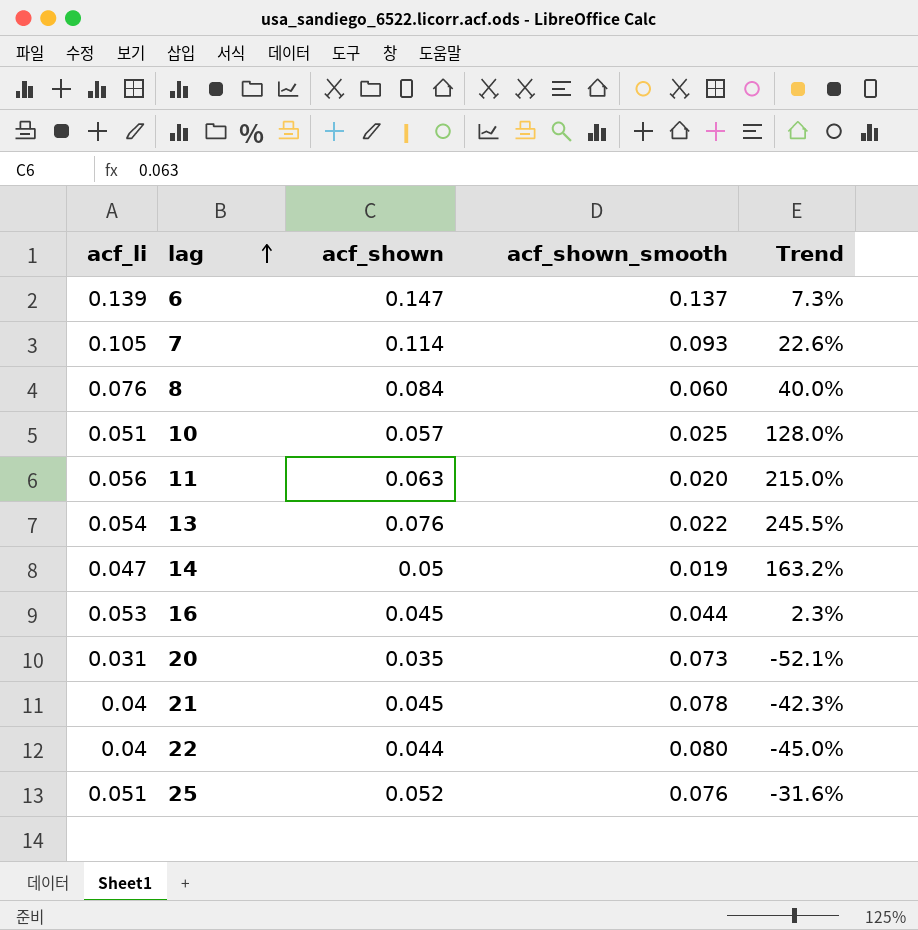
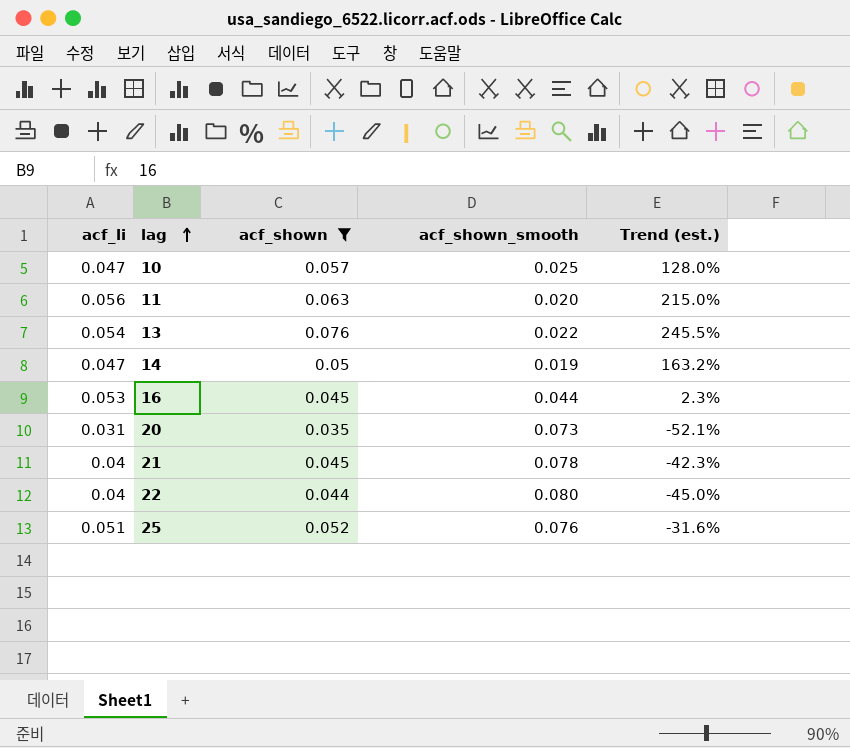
filter: none -> acf_shown <= 0.076
column name: Trend -> Trend (est.)
10 | acf_li: 0.051 -> 0.047

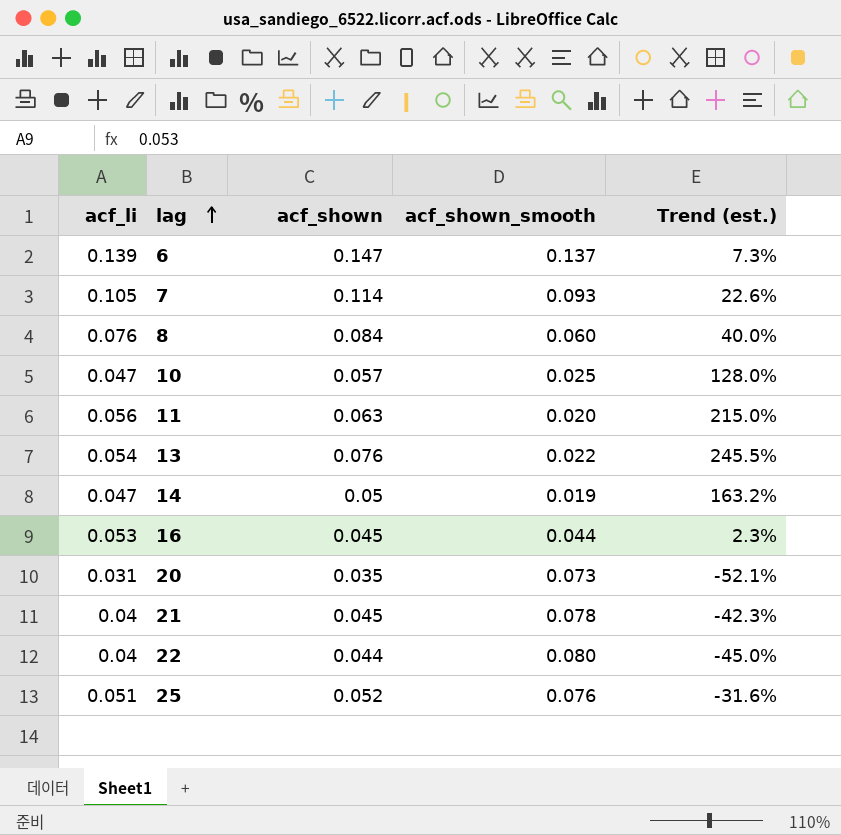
filter: acf_shown <= 0.076 -> none

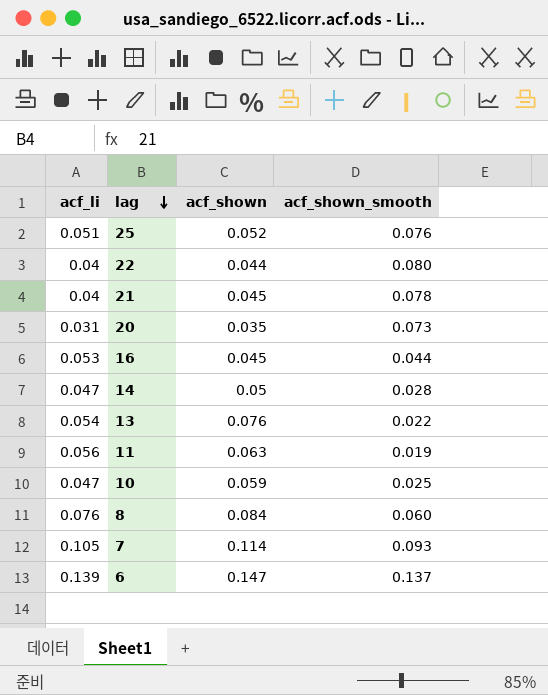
row order: lag ascending -> lag descending
column Trend (est.) | formula: ([acf_shown] - [acf_shown_smooth]) / [acf_shown_smooth] -> none
14 | acf_shown_smooth: 0.019 -> 0.028
11 | acf_shown_smooth: 0.020 -> 0.019
10 | acf_shown: 0.057 -> 0.059

